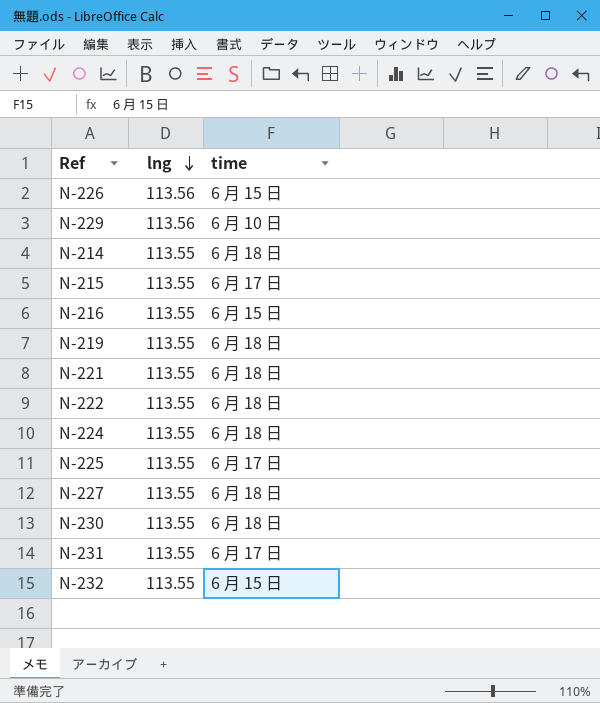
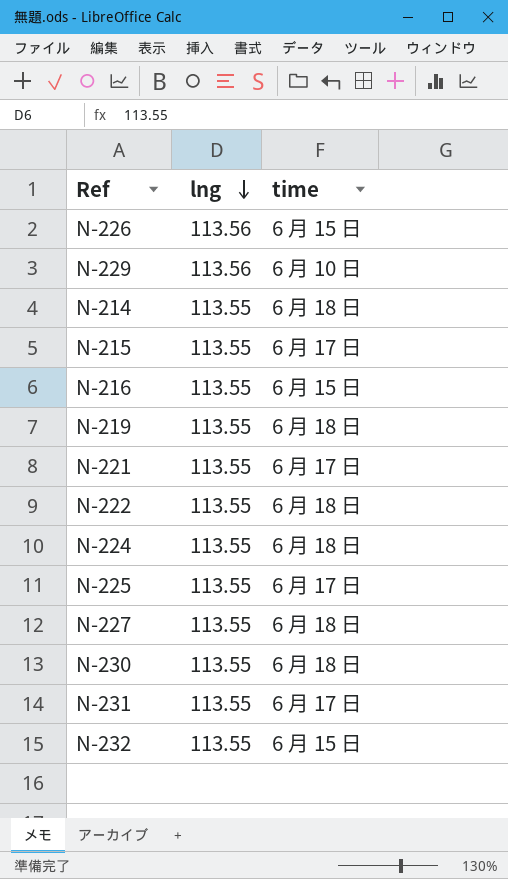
N-221 | time: 6 月 18 日 -> 6 月 17 日

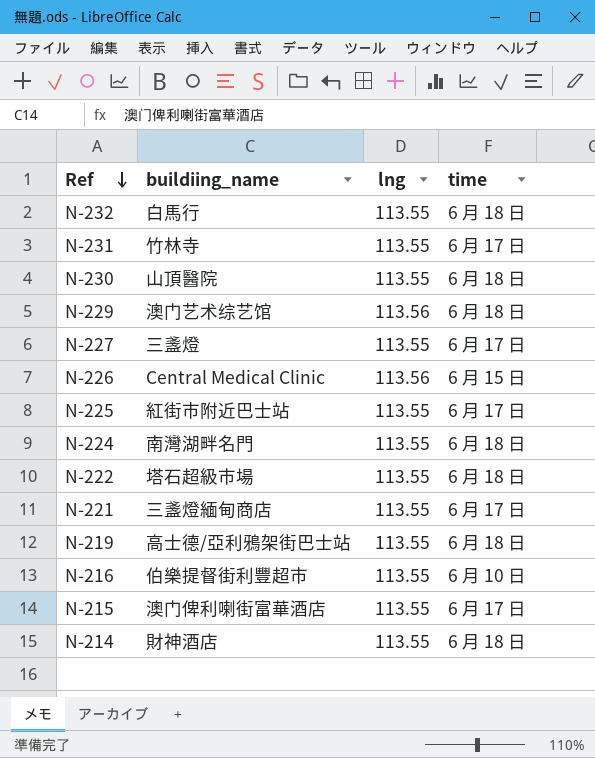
row order: lng descending -> Ref descending
column buildiing_name | position: none -> 2
N-232 | time: 6 月 15 日 -> 6 月 18 日
N-229 | time: 6 月 10 日 -> 6 月 18 日
N-227 | time: 6 月 18 日 -> 6 月 17 日
N-216 | time: 6 月 15 日 -> 6 月 10 日

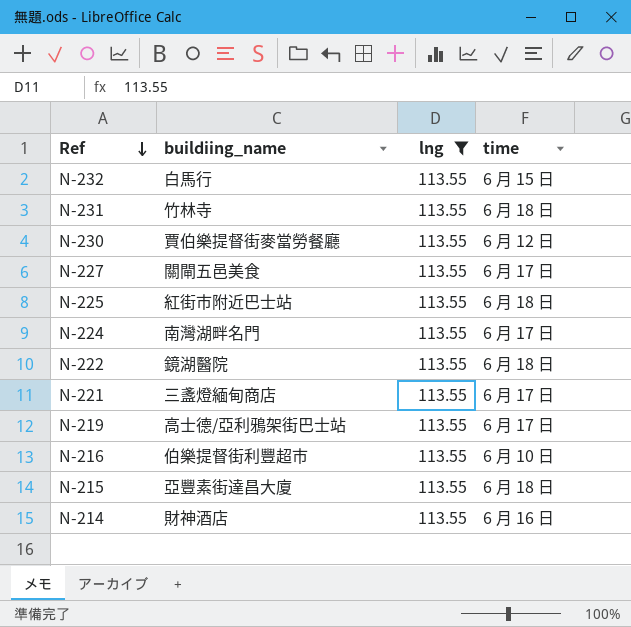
filter: none -> lng = 113.55
N-232 | time: 6 月 18 日 -> 6 月 15 日
N-231 | time: 6 月 17 日 -> 6 月 18 日
N-230 | buildiing_name: 山頂醫院 -> 賈伯樂提督街麥當勞餐廳
N-230 | time: 6 月 18 日 -> 6 月 12 日
N-227 | buildiing_name: 三盞燈 -> 關閘五邑美食
N-225 | time: 6 月 17 日 -> 6 月 18 日
N-224 | time: 6 月 18 日 -> 6 月 17 日
N-222 | buildiing_name: 塔石超級巿場 -> 鏡湖醫院
N-219 | time: 6 月 18 日 -> 6 月 17 日
N-215 | buildiing_name: 澳门俾利喇街富華酒店 -> 亞豐素街達昌大廈
N-215 | time: 6 月 17 日 -> 6 月 18 日
N-214 | time: 6 月 18 日 -> 6 月 16 日

